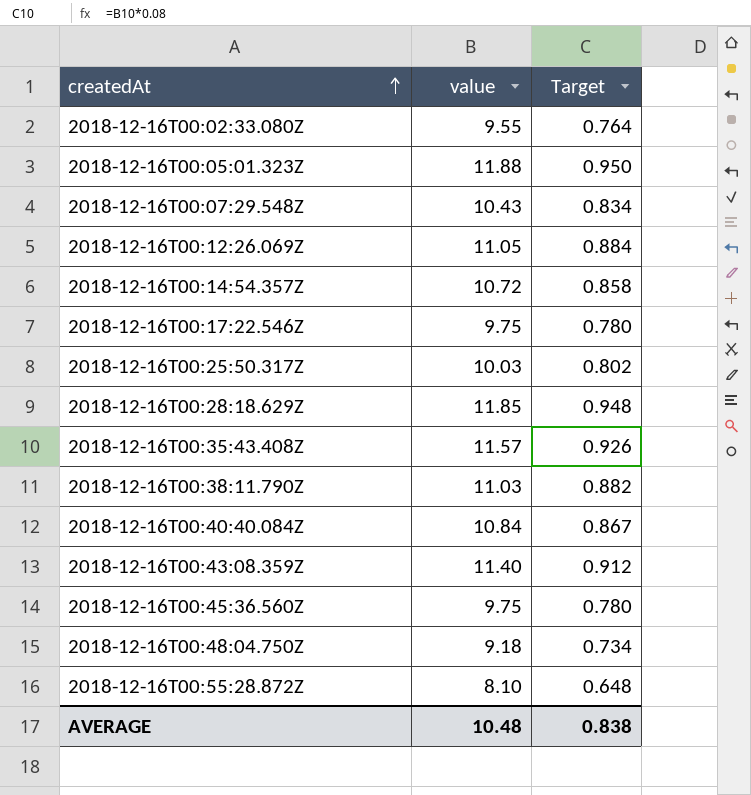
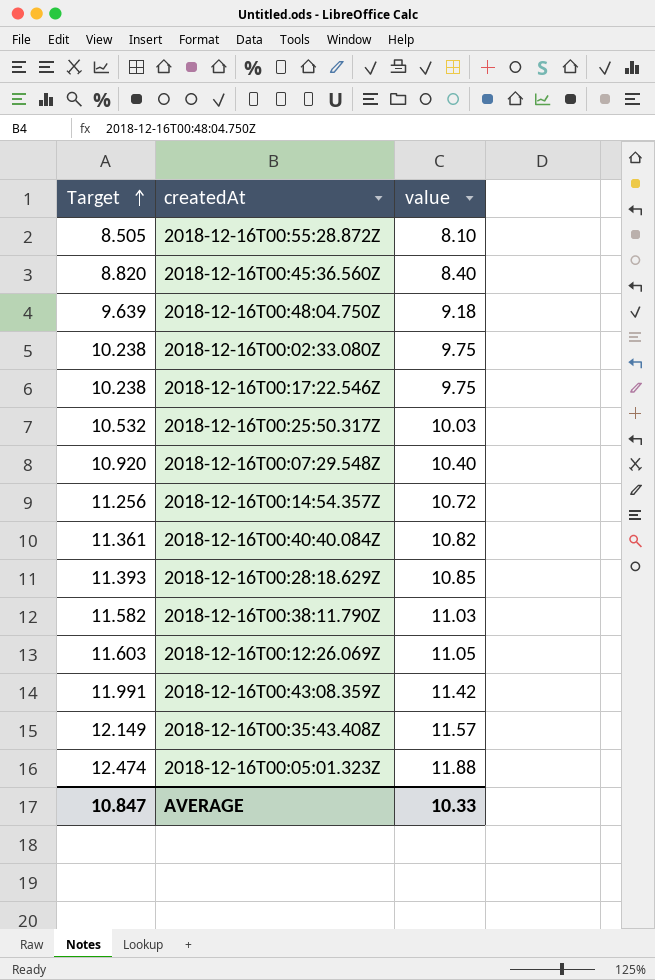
row order: createdAt ascending -> Target ascending
column Target | formula: [value] * 0.08 -> [value] * 1.05
column Target | position: 3 -> 1
2018-12-16T00:45:36.560Z | value: 9.75 -> 8.40
2018-12-16T00:02:33.080Z | value: 9.55 -> 9.75
2018-12-16T00:07:29.548Z | value: 10.43 -> 10.40
2018-12-16T00:40:40.084Z | value: 10.84 -> 10.82
2018-12-16T00:28:18.629Z | value: 11.85 -> 10.85
2018-12-16T00:43:08.359Z | value: 11.40 -> 11.42
AVERAGE | Target: 0.838 -> 10.847
AVERAGE | value: 10.48 -> 10.33

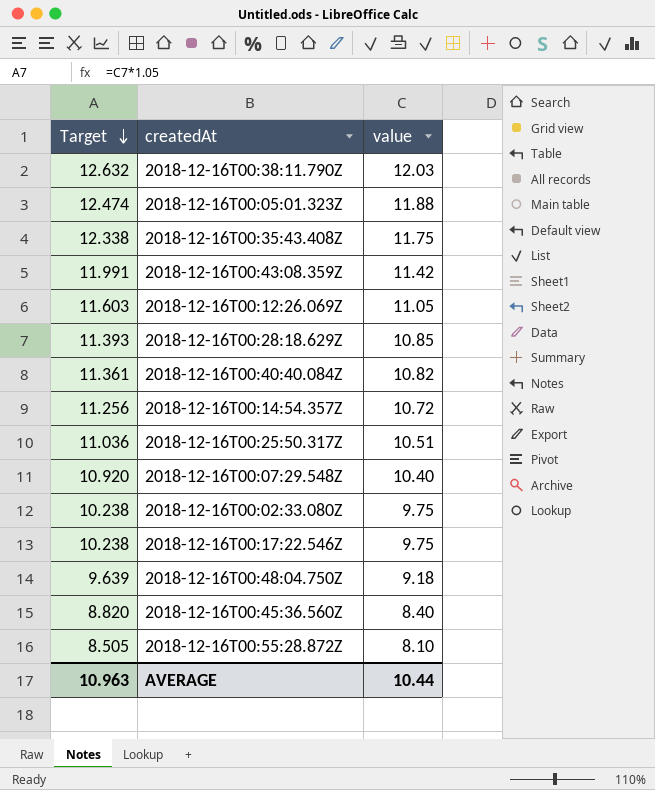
row order: Target ascending -> Target descending
2018-12-16T00:38:11.790Z | Target: 11.582 -> 12.632
2018-12-16T00:38:11.790Z | value: 11.03 -> 12.03
2018-12-16T00:35:43.408Z | Target: 12.149 -> 12.338
2018-12-16T00:35:43.408Z | value: 11.57 -> 11.75
2018-12-16T00:25:50.317Z | Target: 10.532 -> 11.036
2018-12-16T00:25:50.317Z | value: 10.03 -> 10.51
AVERAGE | Target: 10.847 -> 10.963
AVERAGE | value: 10.33 -> 10.44

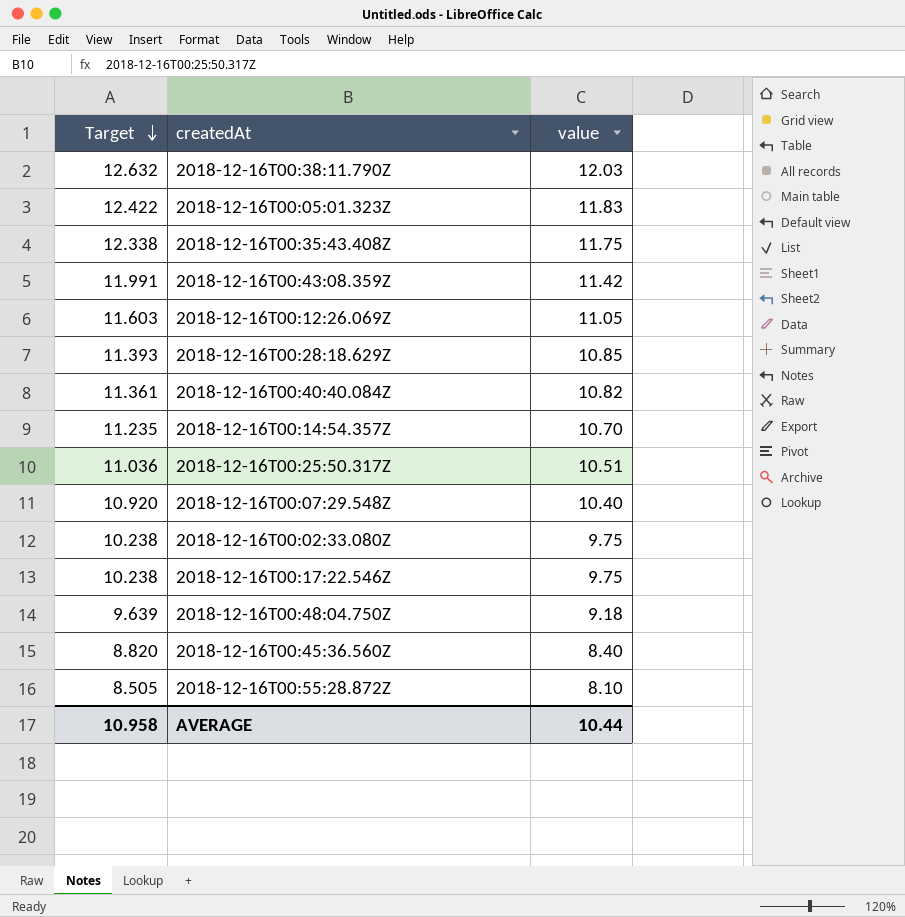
2018-12-16T00:05:01.323Z | Target: 12.474 -> 12.422
2018-12-16T00:05:01.323Z | value: 11.88 -> 11.83
2018-12-16T00:14:54.357Z | Target: 11.256 -> 11.235
2018-12-16T00:14:54.357Z | value: 10.72 -> 10.70
AVERAGE | Target: 10.963 -> 10.958

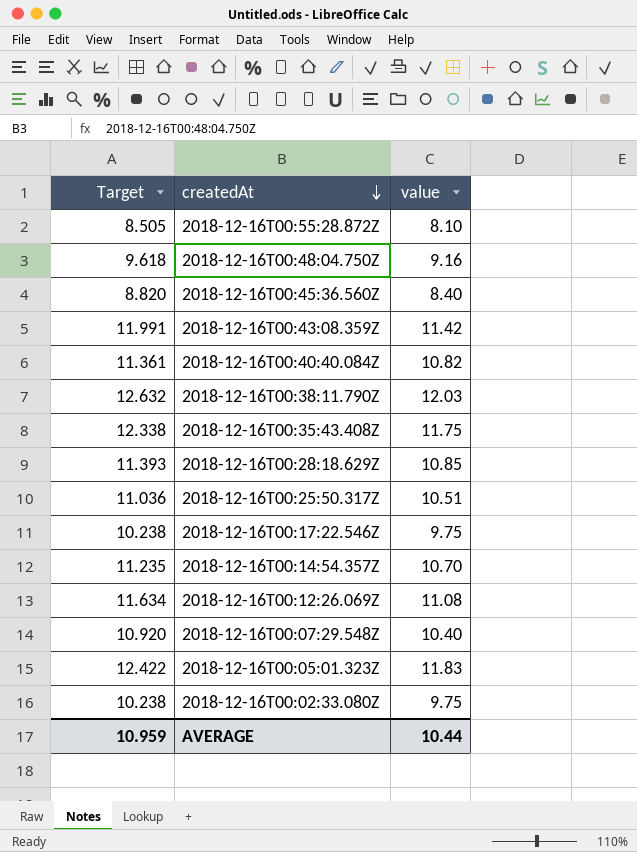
row order: Target descending -> createdAt descending
2018-12-16T00:48:04.750Z | Target: 9.639 -> 9.618
2018-12-16T00:48:04.750Z | value: 9.18 -> 9.16
2018-12-16T00:12:26.069Z | Target: 11.603 -> 11.634
2018-12-16T00:12:26.069Z | value: 11.05 -> 11.08
AVERAGE | Target: 10.958 -> 10.959

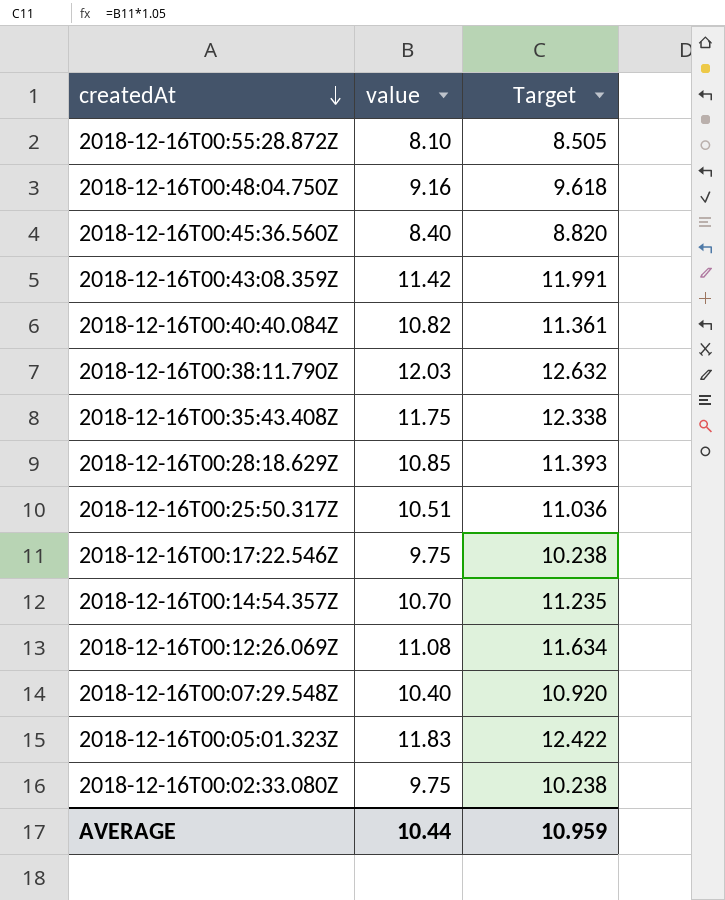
column Target | position: 1 -> 3

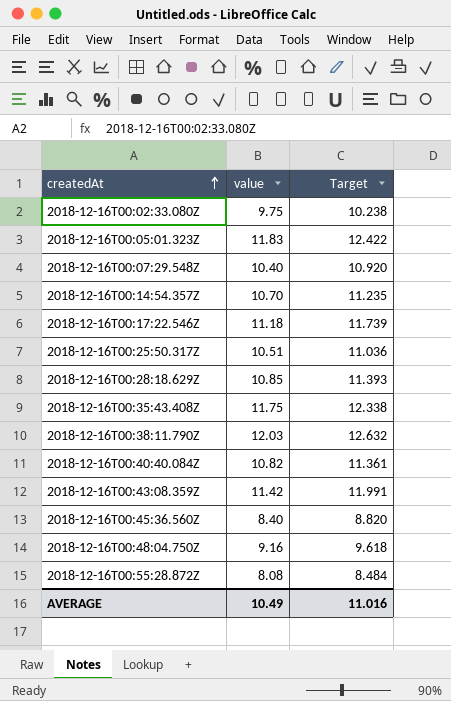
row order: createdAt descending -> createdAt ascending
row 2018-12-16T00:12:26.069Z: 11.08 | 11.634 -> none
2018-12-16T00:17:22.546Z | value: 9.75 -> 11.18
2018-12-16T00:17:22.546Z | Target: 10.238 -> 11.739
2018-12-16T00:55:28.872Z | value: 8.10 -> 8.08
2018-12-16T00:55:28.872Z | Target: 8.505 -> 8.484
AVERAGE | value: 10.44 -> 10.49
AVERAGE | Target: 10.959 -> 11.016

